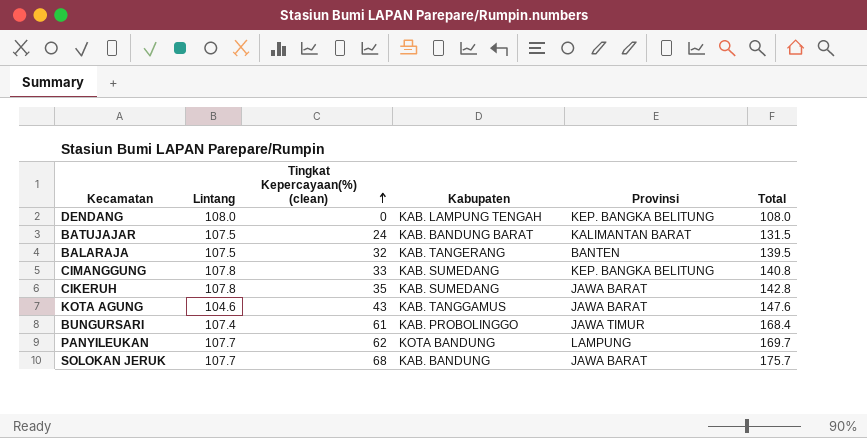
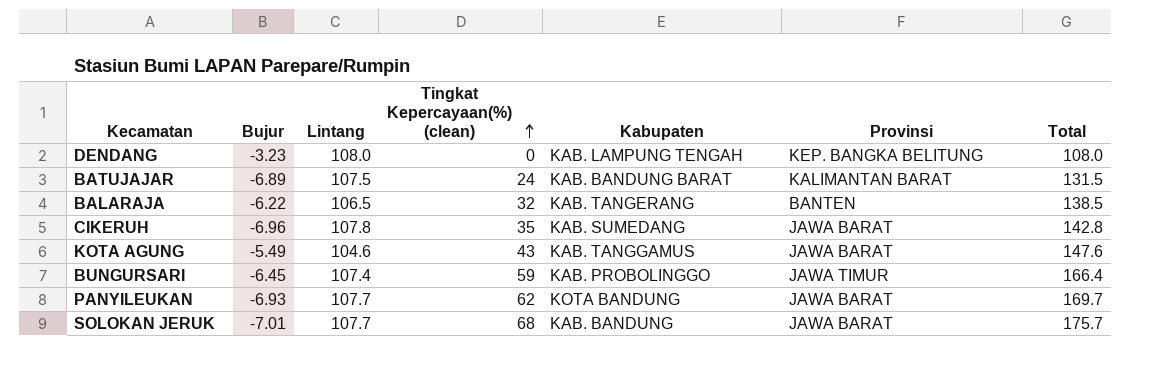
column Bujur | position: none -> 2
row CIMANGGUNG: 107.8 | 33 | KAB. SUMEDANG | KEP. BANGKA BELITUNG | 140.8 -> none
BALARAJA | Lintang: 107.5 -> 106.5
BALARAJA | Total: 139.5 -> 138.5
BUNGURSARI | Tingkat Kepercayaan(%) (clean): 61 -> 59
BUNGURSARI | Total: 168.4 -> 166.4
PANYILEUKAN | Provinsi: LAMPUNG -> JAWA BARAT

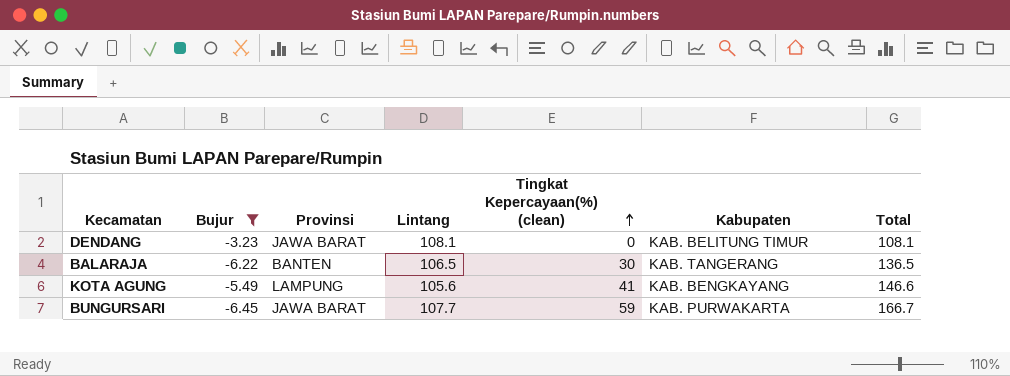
filter: none -> Bujur >= -6.45
column Provinsi | position: 6 -> 3
DENDANG | Provinsi: KEP. BANGKA BELITUNG -> JAWA BARAT
DENDANG | Lintang: 108.0 -> 108.1
DENDANG | Kabupaten: KAB. LAMPUNG TENGAH -> KAB. BELITUNG TIMUR
DENDANG | Total: 108.0 -> 108.1
BALARAJA | Tingkat Kepercayaan(%) (clean): 32 -> 30
BALARAJA | Total: 138.5 -> 136.5
KOTA AGUNG | Provinsi: JAWA BARAT -> LAMPUNG
KOTA AGUNG | Lintang: 104.6 -> 105.6
KOTA AGUNG | Tingkat Kepercayaan(%) (clean): 43 -> 41
KOTA AGUNG | Kabupaten: KAB. TANGGAMUS -> KAB. BENGKAYANG
KOTA AGUNG | Total: 147.6 -> 146.6
BUNGURSARI | Provinsi: JAWA TIMUR -> JAWA BARAT
BUNGURSARI | Lintang: 107.4 -> 107.7
BUNGURSARI | Kabupaten: KAB. PROBOLINGGO -> KAB. PURWAKARTA
BUNGURSARI | Total: 166.4 -> 166.7

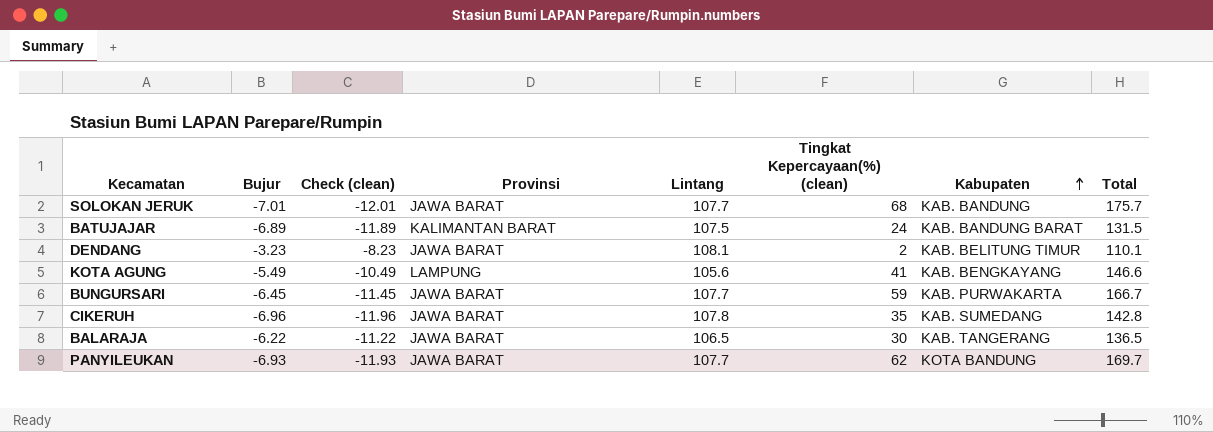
filter: Bujur >= -6.45 -> none
row order: Tingkat Kepercayaan(%) (clean) ascending -> Kabupaten ascending
column Check (clean) | formula: none -> [Bujur] - 5
DENDANG | Tingkat Kepercayaan(%) (clean): 0 -> 2
DENDANG | Total: 108.1 -> 110.1
BALARAJA | Provinsi: BANTEN -> JAWA BARAT

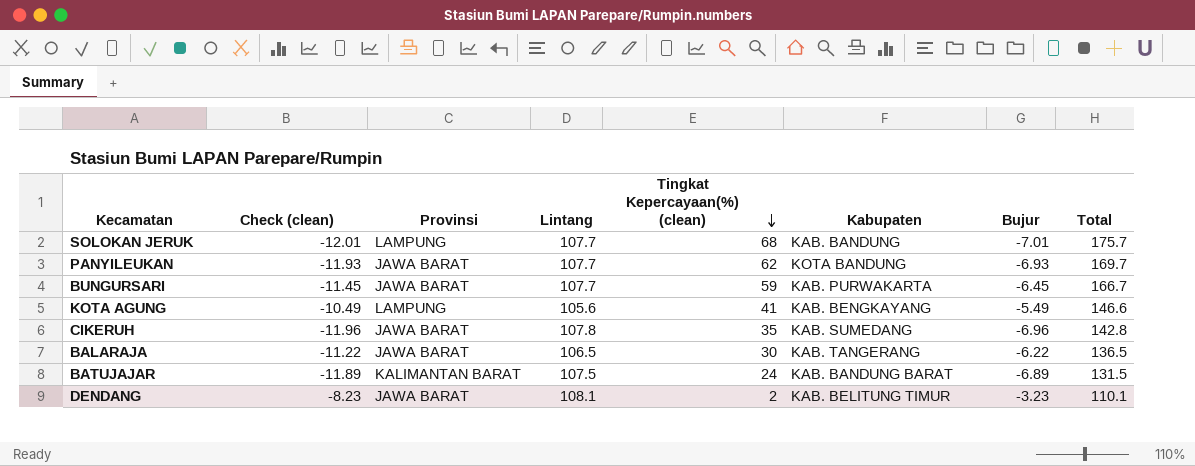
row order: Kabupaten ascending -> Tingkat Kepercayaan(%) (clean) descending
column Bujur | position: 2 -> 7
SOLOKAN JERUK | Provinsi: JAWA BARAT -> LAMPUNG

